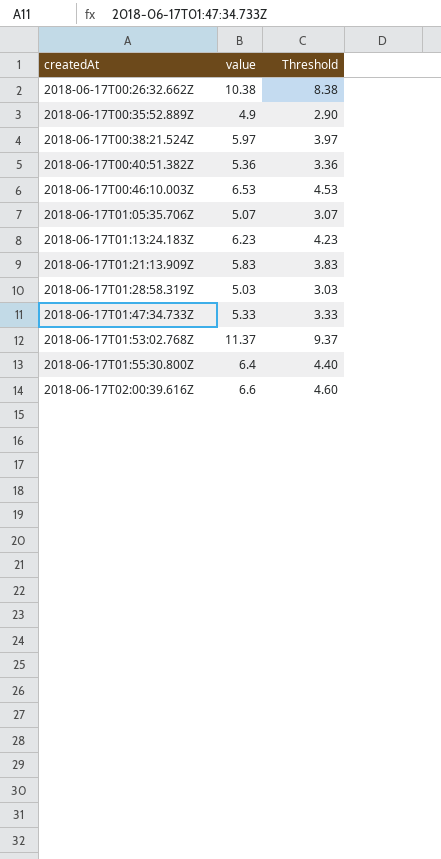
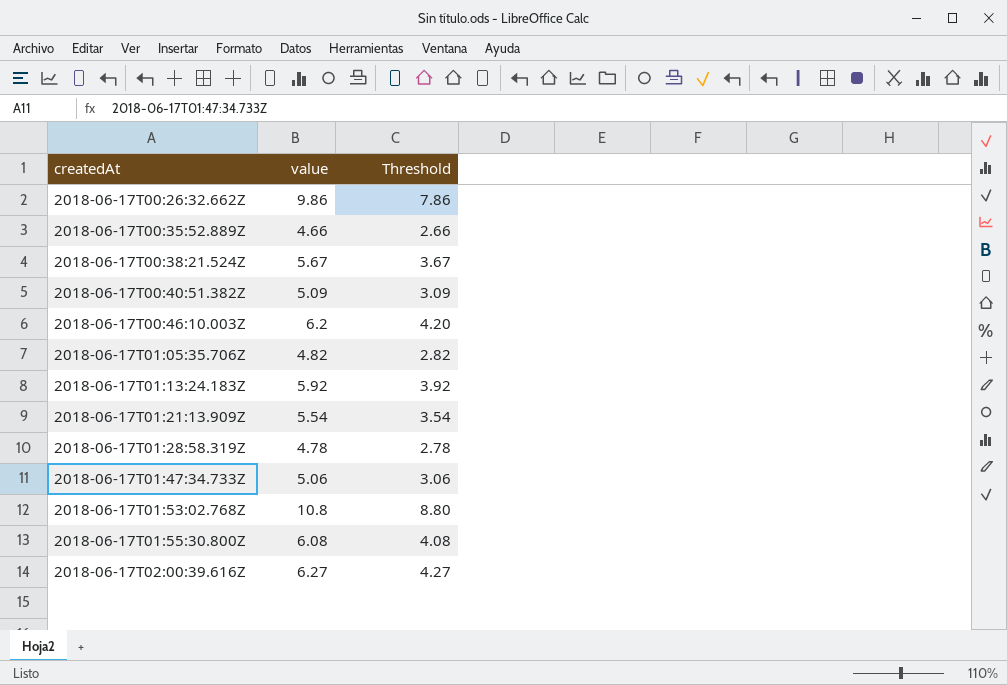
2018-06-17T00:26:32.662Z | value: 10.38 -> 9.86
2018-06-17T00:26:32.662Z | Threshold: 8.38 -> 7.86
2018-06-17T00:35:52.889Z | value: 4.9 -> 4.66
2018-06-17T00:35:52.889Z | Threshold: 2.90 -> 2.66
2018-06-17T00:38:21.524Z | value: 5.97 -> 5.67
2018-06-17T00:38:21.524Z | Threshold: 3.97 -> 3.67
2018-06-17T00:40:51.382Z | value: 5.36 -> 5.09
2018-06-17T00:40:51.382Z | Threshold: 3.36 -> 3.09
2018-06-17T00:46:10.003Z | value: 6.53 -> 6.2
2018-06-17T00:46:10.003Z | Threshold: 4.53 -> 4.20
2018-06-17T01:05:35.706Z | value: 5.07 -> 4.82
2018-06-17T01:05:35.706Z | Threshold: 3.07 -> 2.82
2018-06-17T01:13:24.183Z | value: 6.23 -> 5.92
2018-06-17T01:13:24.183Z | Threshold: 4.23 -> 3.92
2018-06-17T01:21:13.909Z | value: 5.83 -> 5.54
2018-06-17T01:21:13.909Z | Threshold: 3.83 -> 3.54
2018-06-17T01:28:58.319Z | value: 5.03 -> 4.78
2018-06-17T01:28:58.319Z | Threshold: 3.03 -> 2.78
2018-06-17T01:47:34.733Z | value: 5.33 -> 5.06
2018-06-17T01:47:34.733Z | Threshold: 3.33 -> 3.06
2018-06-17T01:53:02.768Z | value: 11.37 -> 10.8
2018-06-17T01:53:02.768Z | Threshold: 9.37 -> 8.80
2018-06-17T01:55:30.800Z | value: 6.4 -> 6.08
2018-06-17T01:55:30.800Z | Threshold: 4.40 -> 4.08
2018-06-17T02:00:39.616Z | value: 6.6 -> 6.27
2018-06-17T02:00:39.616Z | Threshold: 4.60 -> 4.27

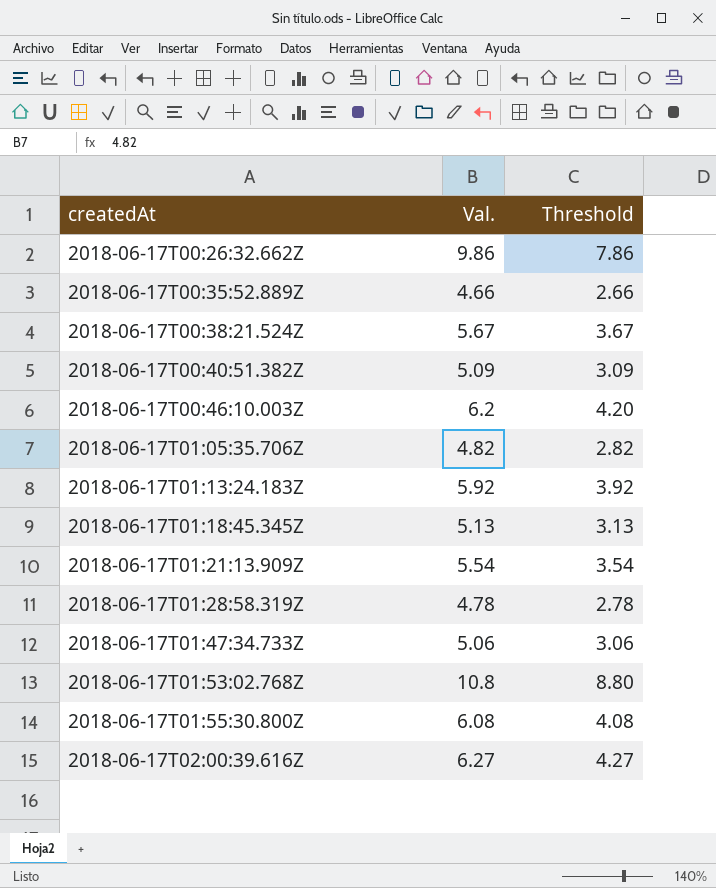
column name: value -> Val.
row 2018-06-17T01:18:45.345Z: none -> 5.13 | 3.13

